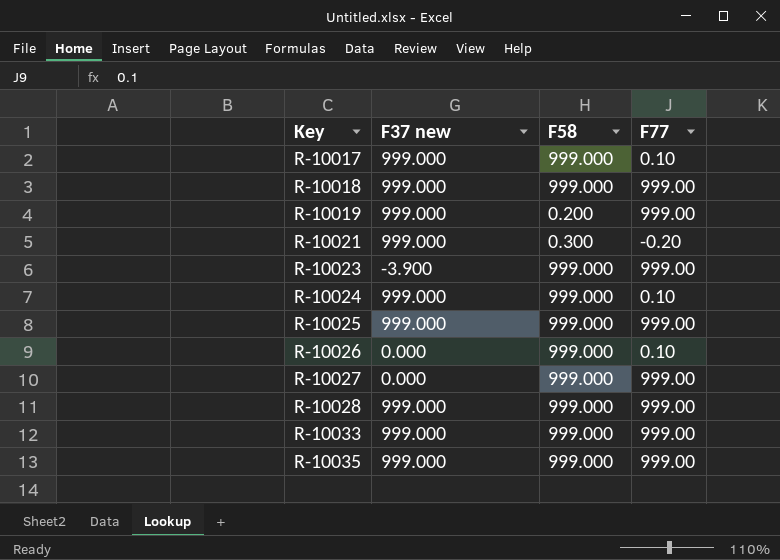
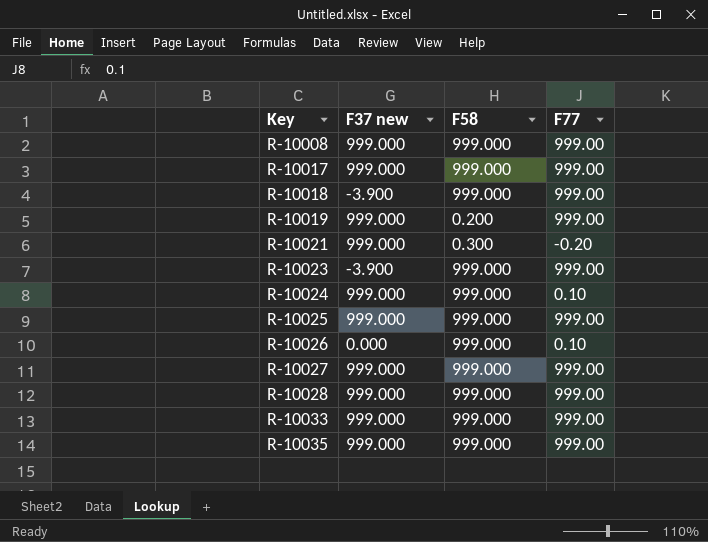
row R-10008: none -> 999.000 | 999.000 | 999.00
R-10017 | F77: 0.10 -> 999.00
R-10018 | F37 new: 999.000 -> -3.900
R-10027 | F37 new: 0.000 -> 999.000

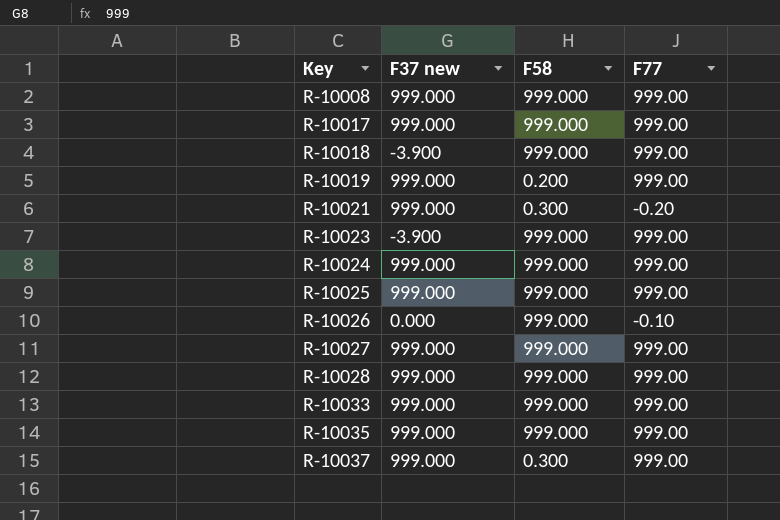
R-10024 | F77: 0.10 -> 999.00
R-10026 | F77: 0.10 -> -0.10
row R-10037: none -> 999.000 | 0.300 | 999.00

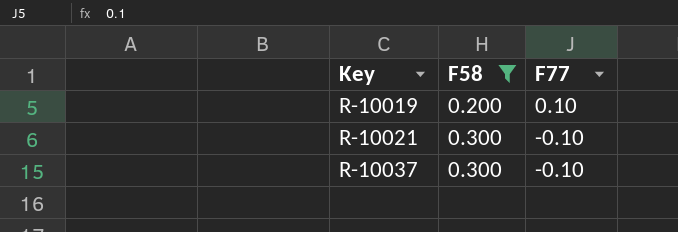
filter: none -> F58 != 999.000
column F37 new | position: 2 -> none
R-10019 | F77: 999.00 -> 0.10
R-10021 | F77: -0.20 -> -0.10
R-10037 | F77: 999.00 -> -0.10

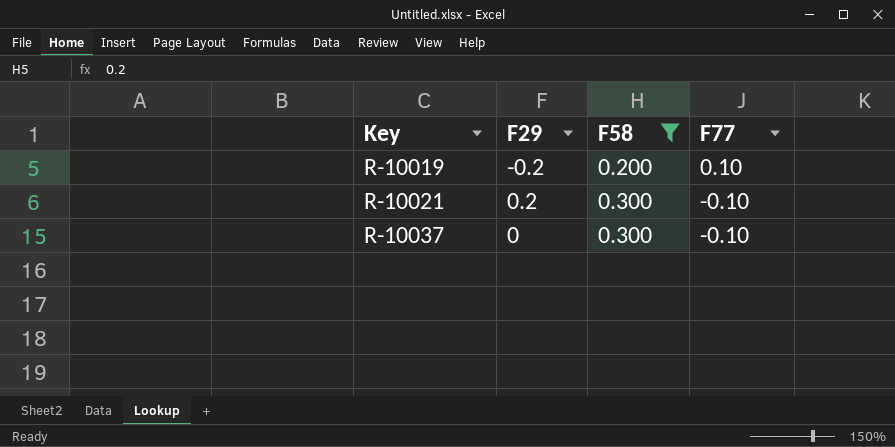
column F29 | position: none -> 2

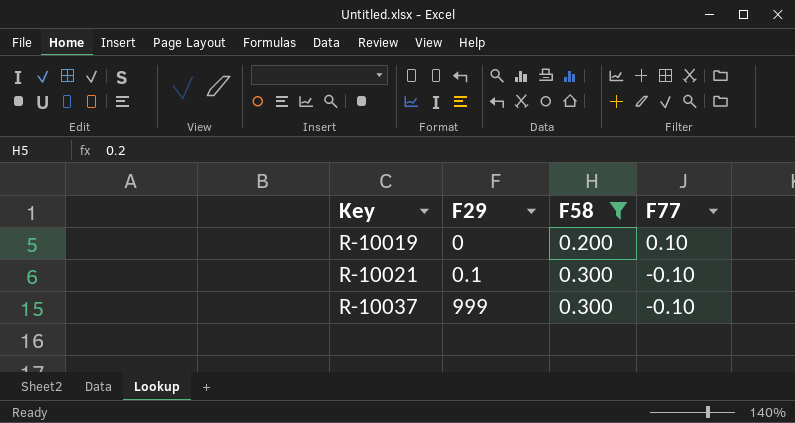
R-10019 | F29: -0.2 -> 0
R-10021 | F29: 0.2 -> 0.1
R-10037 | F29: 0 -> 999

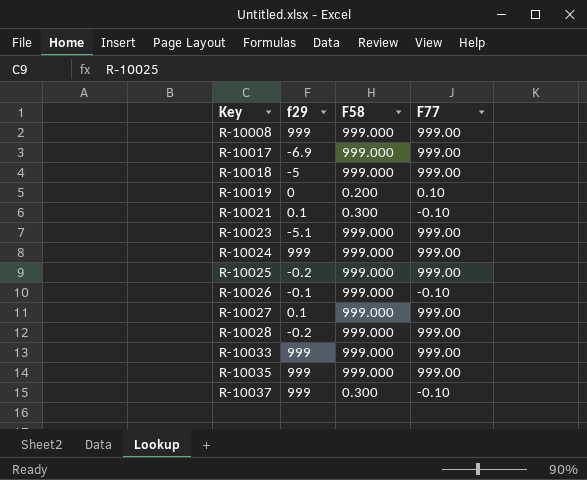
filter: F58 != 999.000 -> none
column name: F29 -> f29

